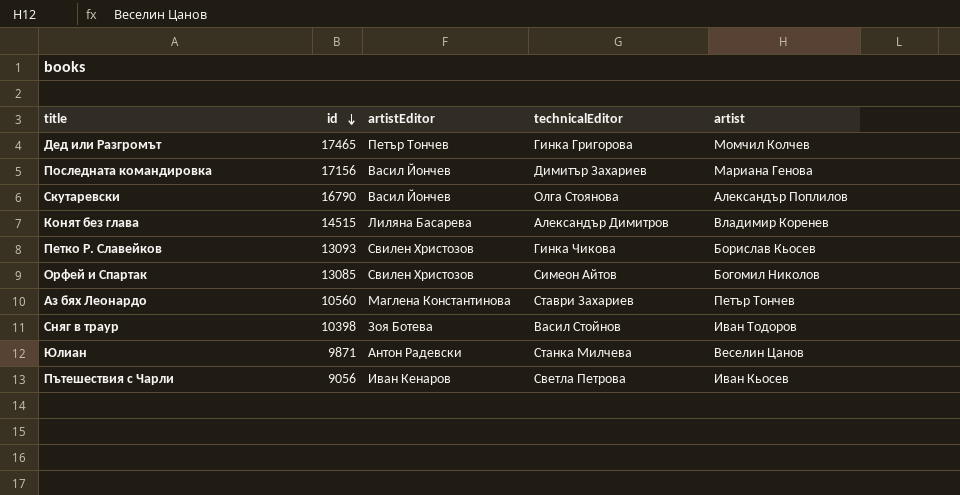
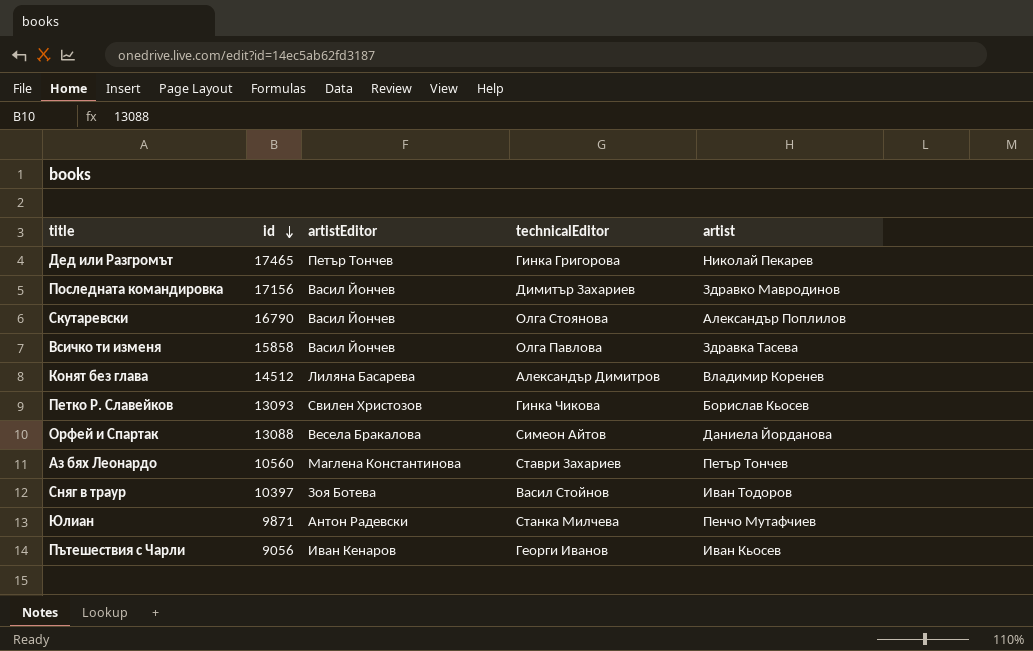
Дед или Разгромът | artist: Момчил Колчев -> Николай Пекарев
Последната командировка | artist: Мариана Генова -> Здравко Мавродинов
row Всичко ти изменя: none -> 15858 | Васил Йончев | Олга Павлова | Здравка Тасева
Конят без глава | id: 14515 -> 14512
Орфей и Спартак | id: 13085 -> 13088
Орфей и Спартак | artistEditor: Свилен Христозов -> Весела Бракалова
Орфей и Спартак | artist: Богомил Николов -> Даниела Йорданова
Сняг в траур | id: 10398 -> 10397
Юлиан | artist: Веселин Цанов -> Пенчо Мутафчиев
Пътешествия с Чарли | technicalEditor: Светла Петрова -> Георги Иванов

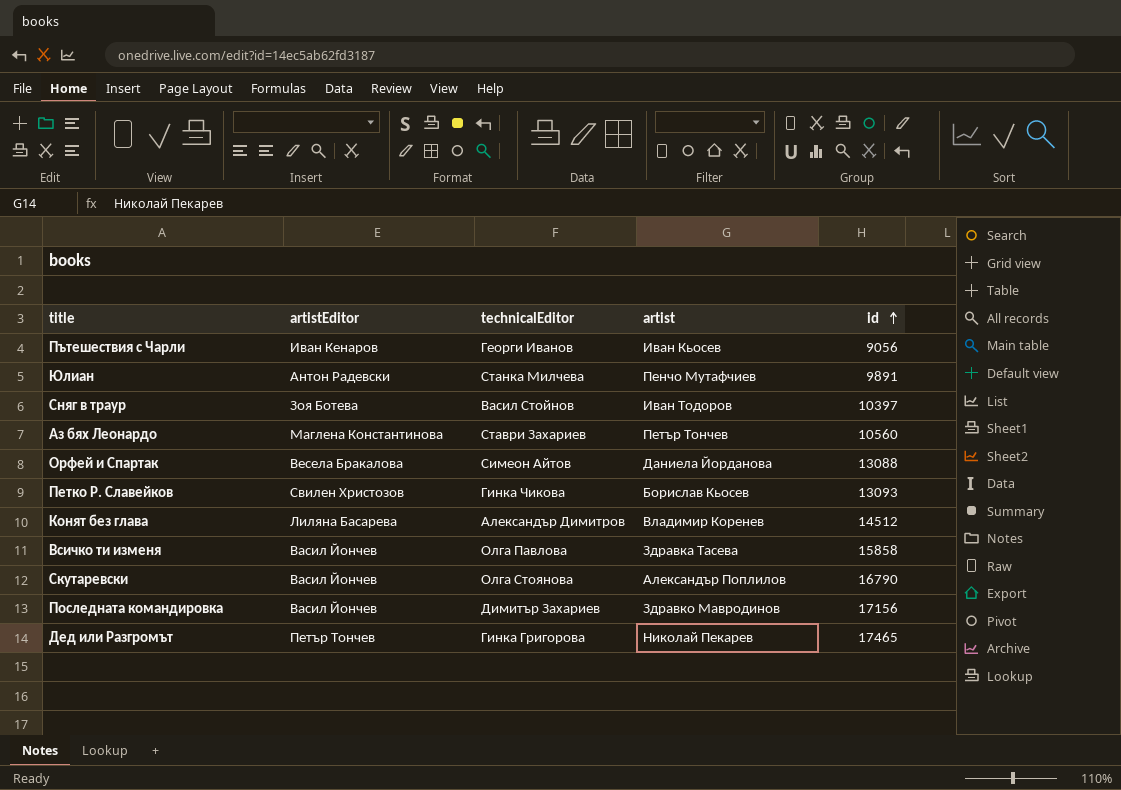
row order: id descending -> id ascending
column id | position: 2 -> 5
Юлиан | id: 9871 -> 9891

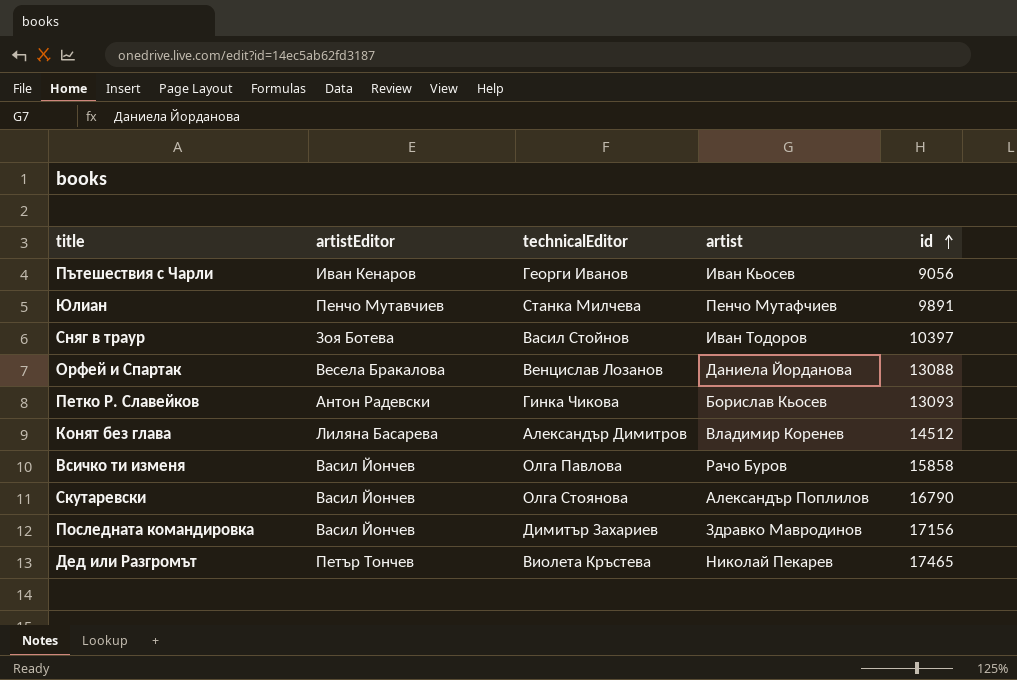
row Аз бях Леонардо: Маглена Константинова | Ставри Захариев | Петър Тончев | 10560 -> none
Юлиан | artistEditor: Антон Радевски -> Пенчо Мутавчиев
Орфей и Спартак | technicalEditor: Симеон Айтов -> Венцислав Лозанов
Петко Р. Славейков | artistEditor: Свилен Христозов -> Антон Радевски
Всичко ти изменя | artist: Здравка Тасева -> Рачо Буров
Дед или Разгромът | technicalEditor: Гинка Григорова -> Виолета Кръстева

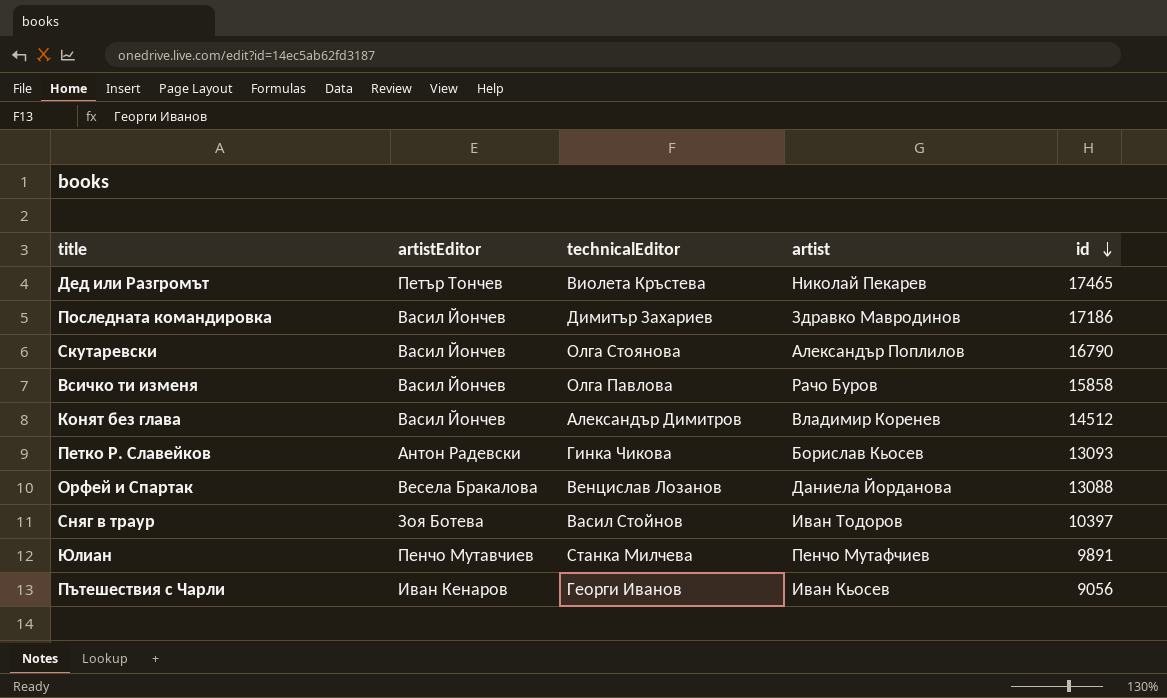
row order: id ascending -> id descending
Последната командировка | id: 17156 -> 17186
Конят без глава | artistEditor: Лиляна Басарева -> Васил Йончев

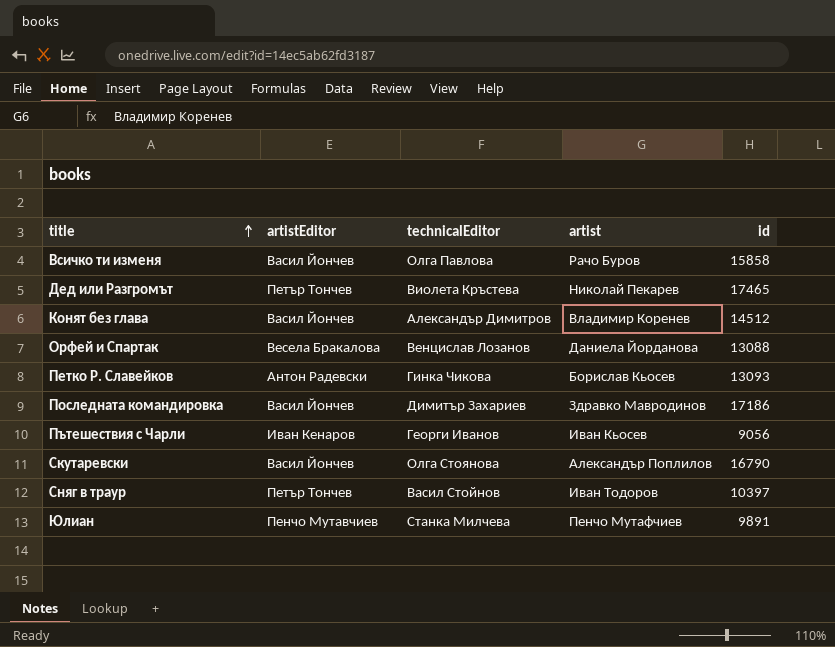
row order: id descending -> title ascending
Сняг в траур | artistEditor: Зоя Ботева -> Петър Тончев

